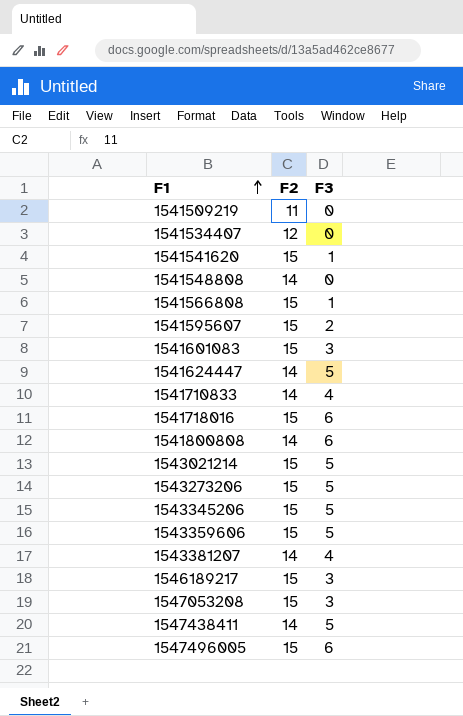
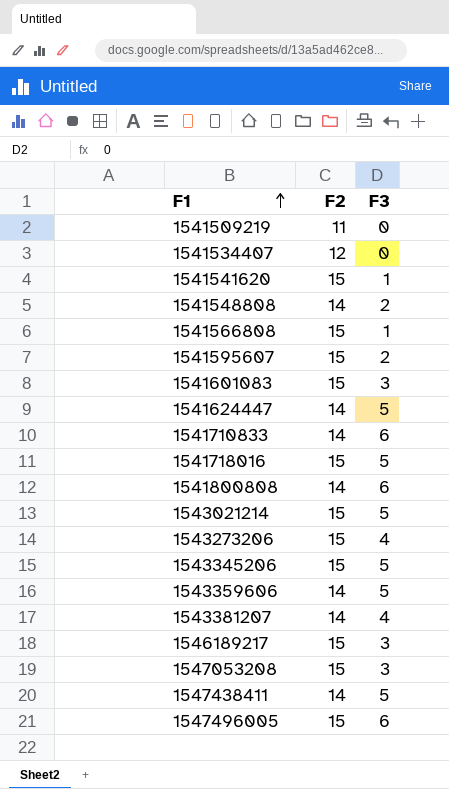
1541548808 | F3: 0 -> 2
1541710833 | F3: 4 -> 6
1541718016 | F3: 6 -> 5
1543273206 | F3: 5 -> 4
1543359606 | F2: 15 -> 14

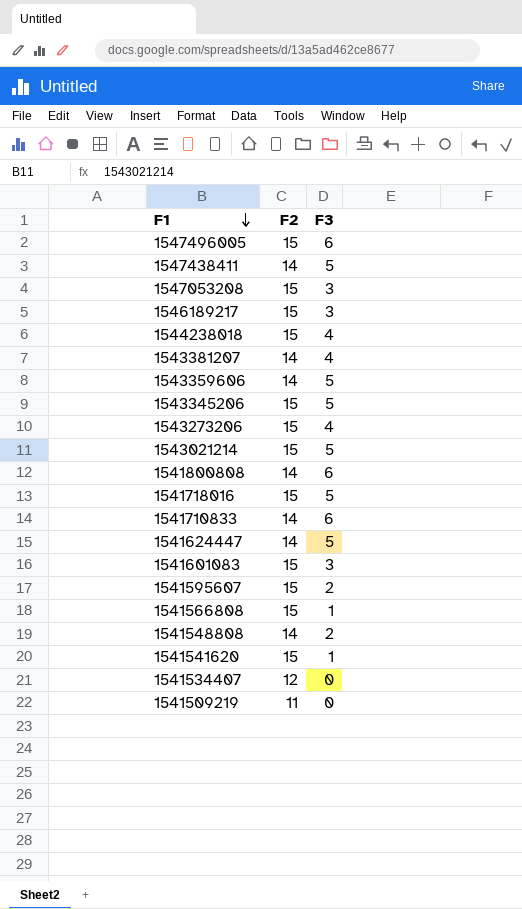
row order: F1 ascending -> F1 descending
row 1544238018: none -> 15 | 4

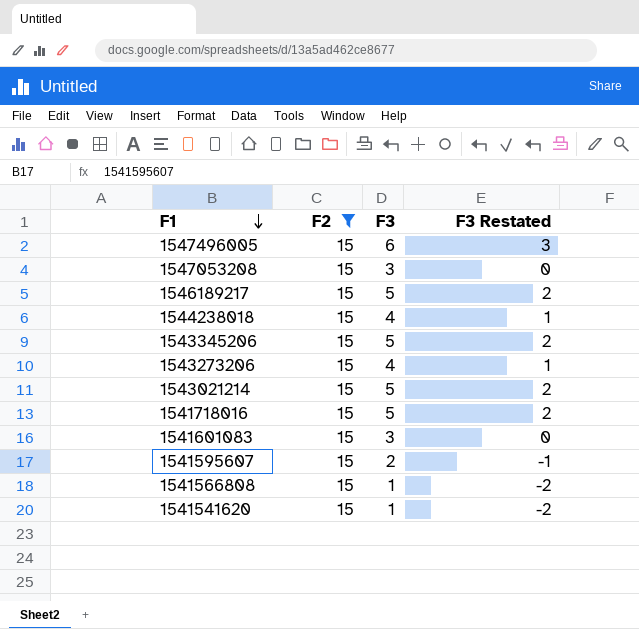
filter: none -> F2 = 15
column F3 Restated | formula: none -> [F3] - 3
1546189217 | F3: 3 -> 5

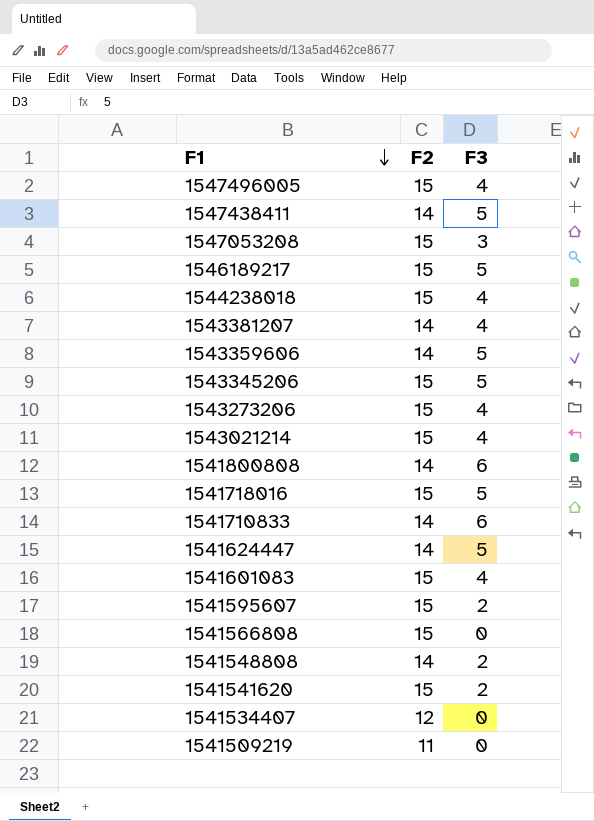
filter: F2 = 15 -> none
column F3 Restated | formula: [F3] - 3 -> none
1547496005 | F3: 6 -> 4
1543021214 | F3: 5 -> 4
1541601083 | F3: 3 -> 4
1541566808 | F3: 1 -> 0
1541541620 | F3: 1 -> 2

